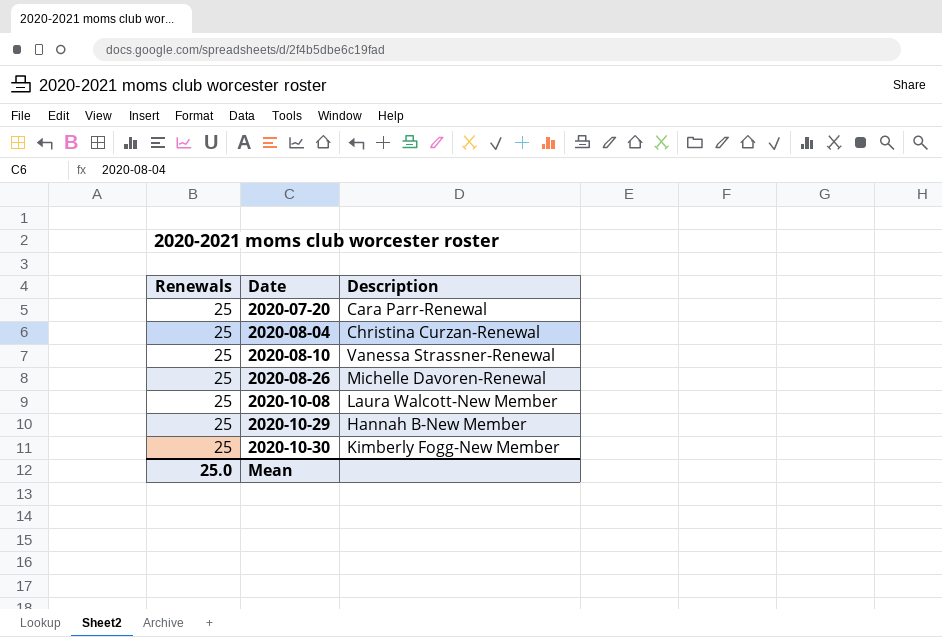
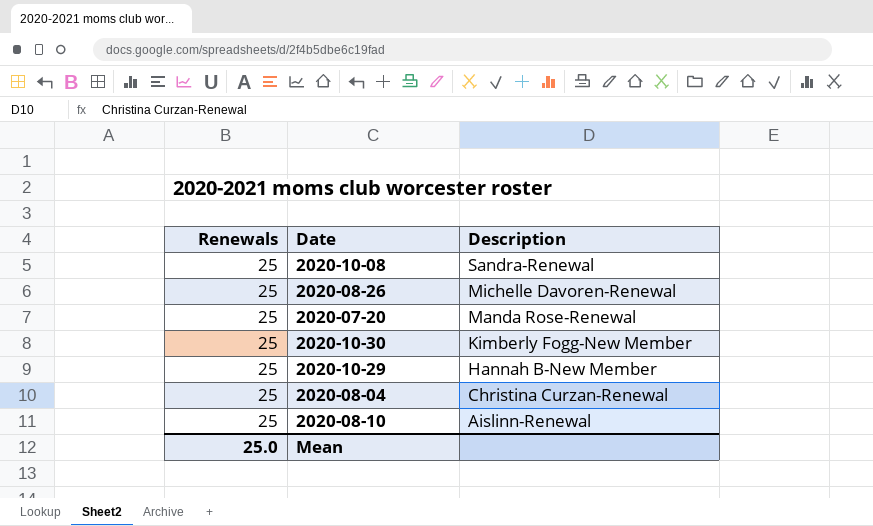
row order: Date ascending -> Description descending
2020-10-08 | Description: Laura Walcott-New Member -> Sandra-Renewal
2020-07-20 | Description: Cara Parr-Renewal -> Manda Rose-Renewal
2020-08-10 | Description: Vanessa Strassner-Renewal -> Aislinn-Renewal

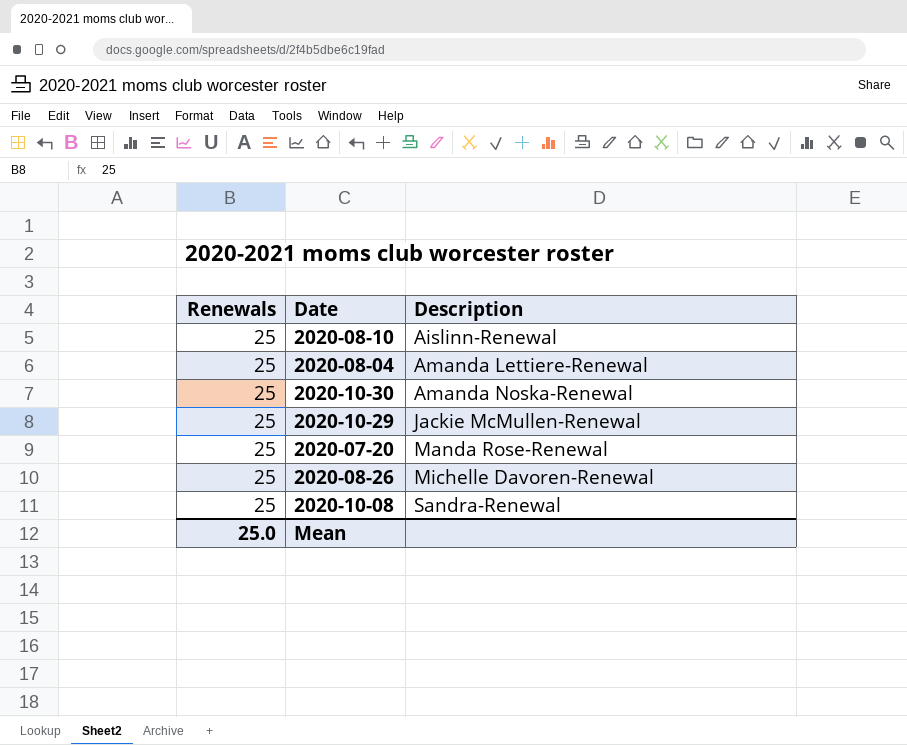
row order: Description descending -> Description ascending
2020-08-04 | Description: Christina Curzan-Renewal -> Amanda Lettiere-Renewal
2020-10-30 | Description: Kimberly Fogg-New Member -> Amanda Noska-Renewal
2020-10-29 | Description: Hannah B-New Member -> Jackie McMullen-Renewal

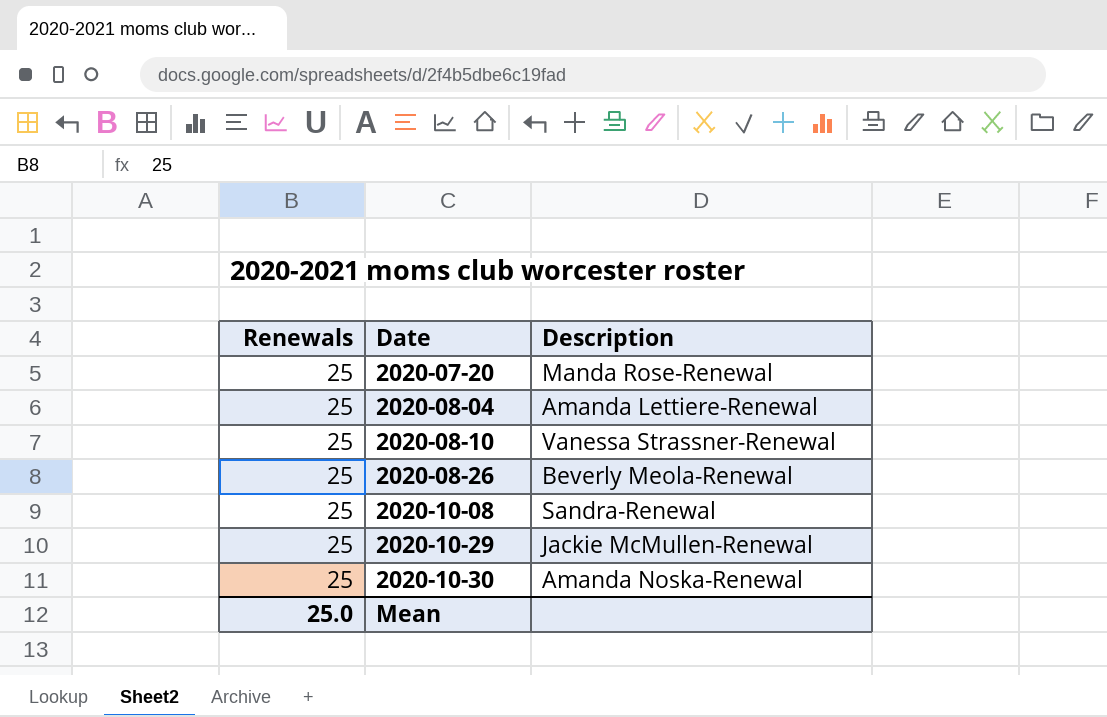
row order: Description ascending -> Date ascending
2020-08-10 | Description: Aislinn-Renewal -> Vanessa Strassner-Renewal
2020-08-26 | Description: Michelle Davoren-Renewal -> Beverly Meola-Renewal

